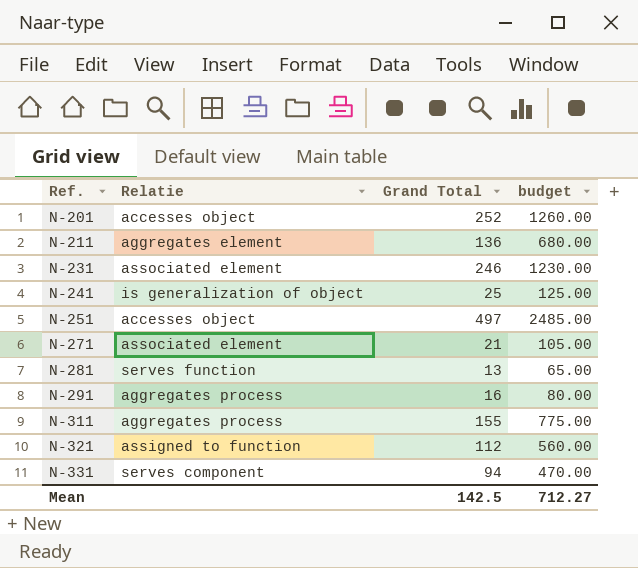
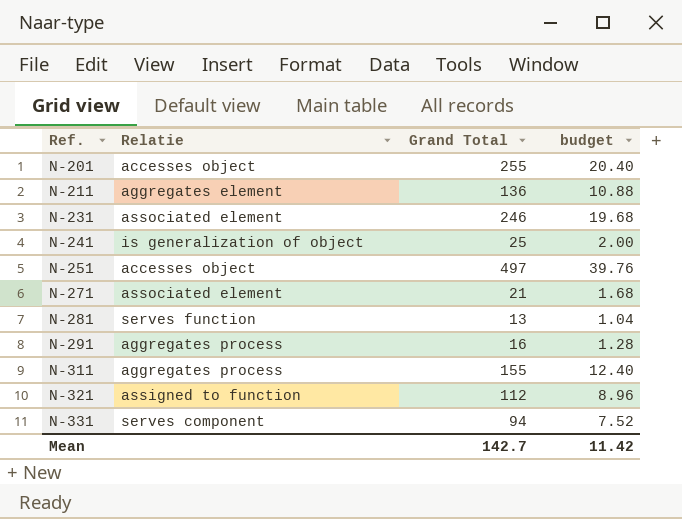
column budget | formula: [Grand Total] * 5 -> [Grand Total] * 0.08
N-201 | Grand Total: 252 -> 255
Mean | Grand Total: 142.5 -> 142.7
Mean | budget: 712.27 -> 11.42

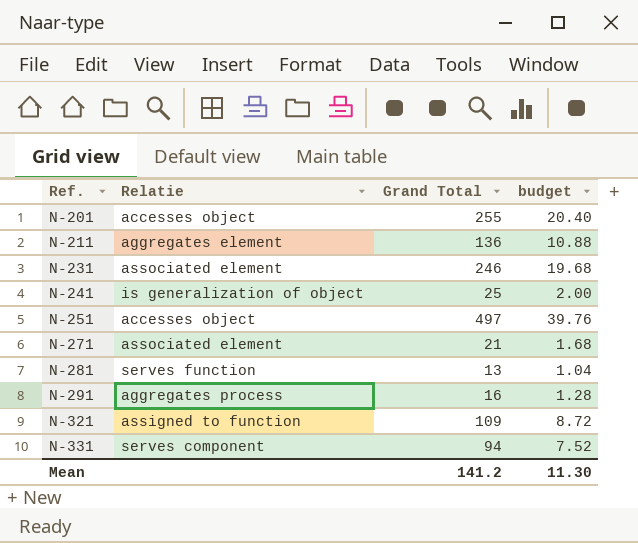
row N-311: aggregates process | 155 | 12.40 -> none
N-321 | Grand Total: 112 -> 109
N-321 | budget: 8.96 -> 8.72
Mean | Grand Total: 142.7 -> 141.2
Mean | budget: 11.42 -> 11.30

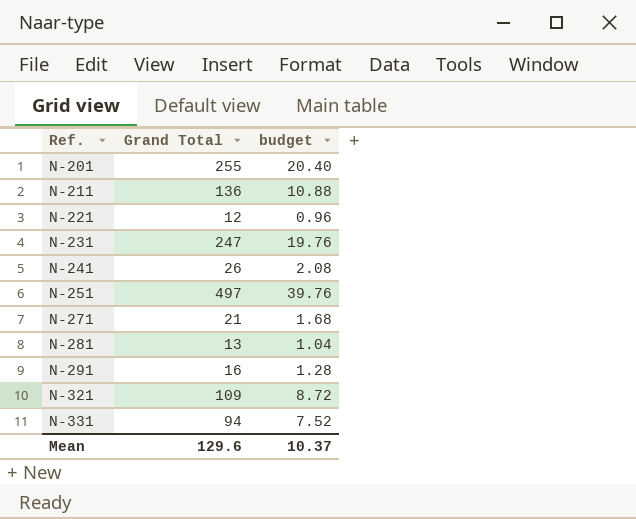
column Relatie | position: 2 -> none
row N-221: none -> 12 | 0.96
N-231 | Grand Total: 246 -> 247
N-231 | budget: 19.68 -> 19.76
N-241 | Grand Total: 25 -> 26
N-241 | budget: 2.00 -> 2.08
Mean | Grand Total: 141.2 -> 129.6
Mean | budget: 11.30 -> 10.37

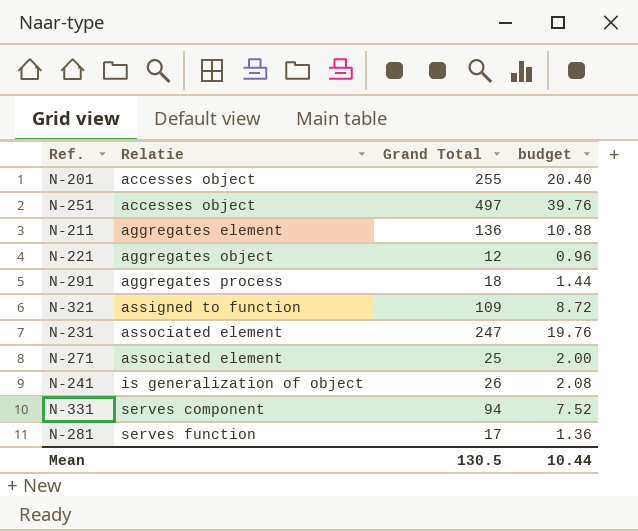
row order: Ref. ascending -> Relatie ascending
column Relatie | position: none -> 2
N-291 | Grand Total: 16 -> 18
N-291 | budget: 1.28 -> 1.44
N-271 | Grand Total: 21 -> 25
N-271 | budget: 1.68 -> 2.00
N-281 | Grand Total: 13 -> 17
N-281 | budget: 1.04 -> 1.36
Mean | Grand Total: 129.6 -> 130.5
Mean | budget: 10.37 -> 10.44

